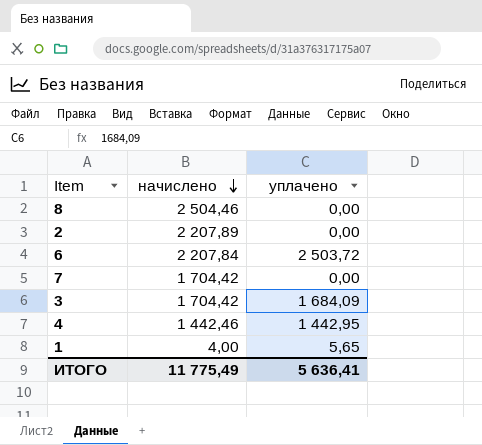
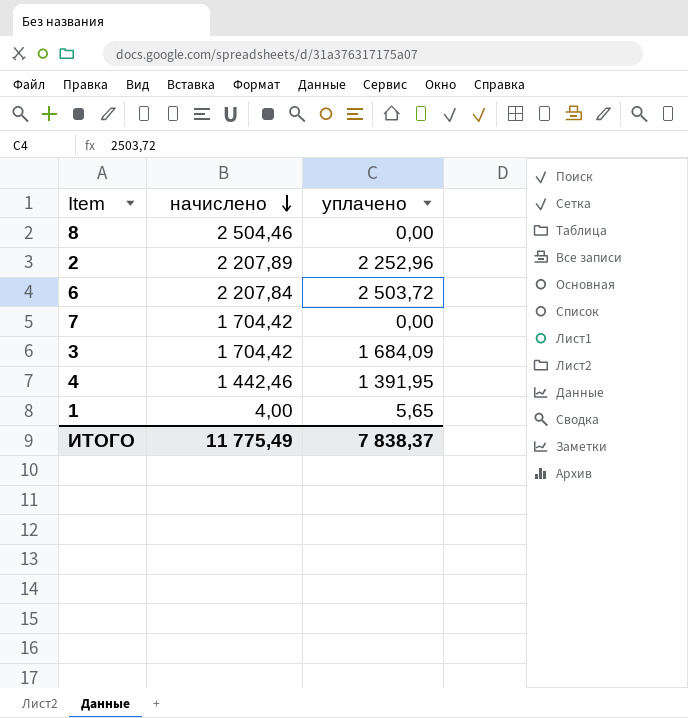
2 | уплачено: 0,00 -> 2 252,96
4 | уплачено: 1 442,95 -> 1 391,95
ИТОГО | уплачено: 5 636,41 -> 7 838,37

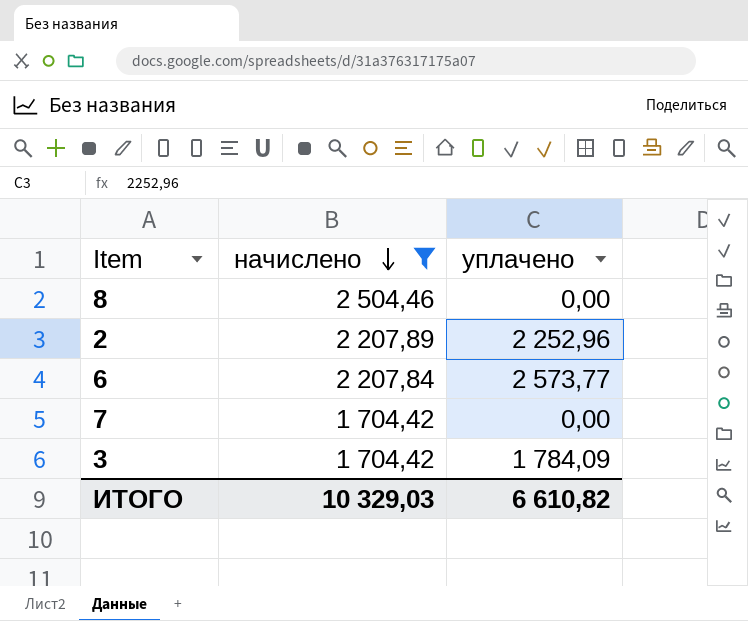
filter: none -> начислено >= 1 704,42
6 | уплачено: 2 503,72 -> 2 573,77
3 | уплачено: 1 684,09 -> 1 784,09
ИТОГО | начислено: 11 775,49 -> 10 329,03
ИТОГО | уплачено: 7 838,37 -> 6 610,82

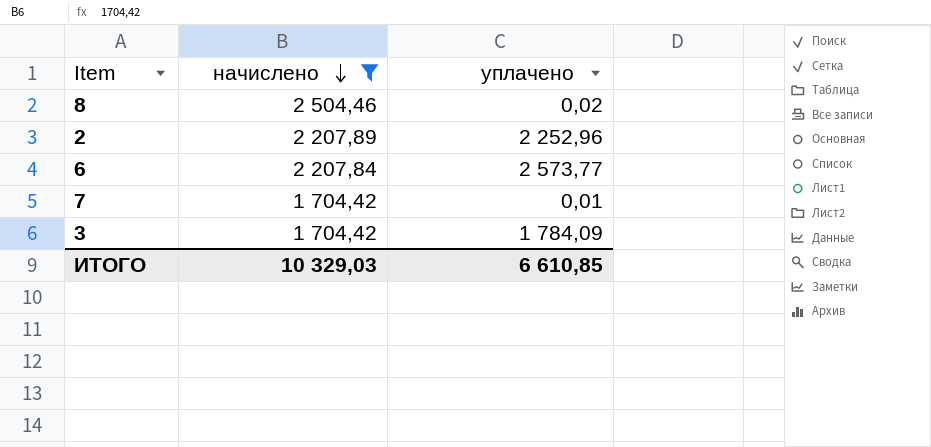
8 | уплачено: 0,00 -> 0,02
7 | уплачено: 0,00 -> 0,01
ИТОГО | уплачено: 6 610,82 -> 6 610,85

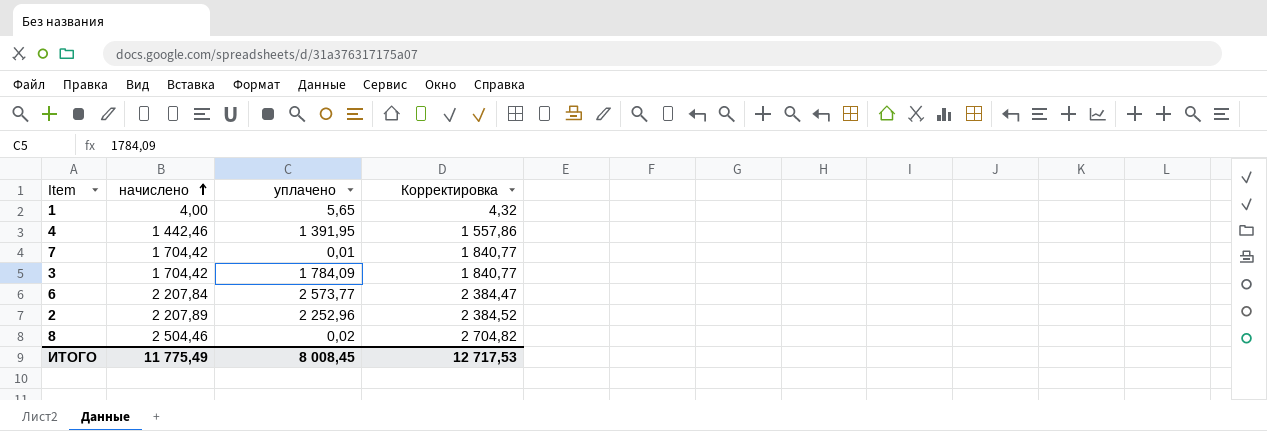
filter: начислено >= 1 704,42 -> none
row order: начислено descending -> начислено ascending
column Корректировка | formula: none -> [начислено] * 1,08
ИТОГО | начислено: 10 329,03 -> 11 775,49
ИТОГО | уплачено: 6 610,85 -> 8 008,45

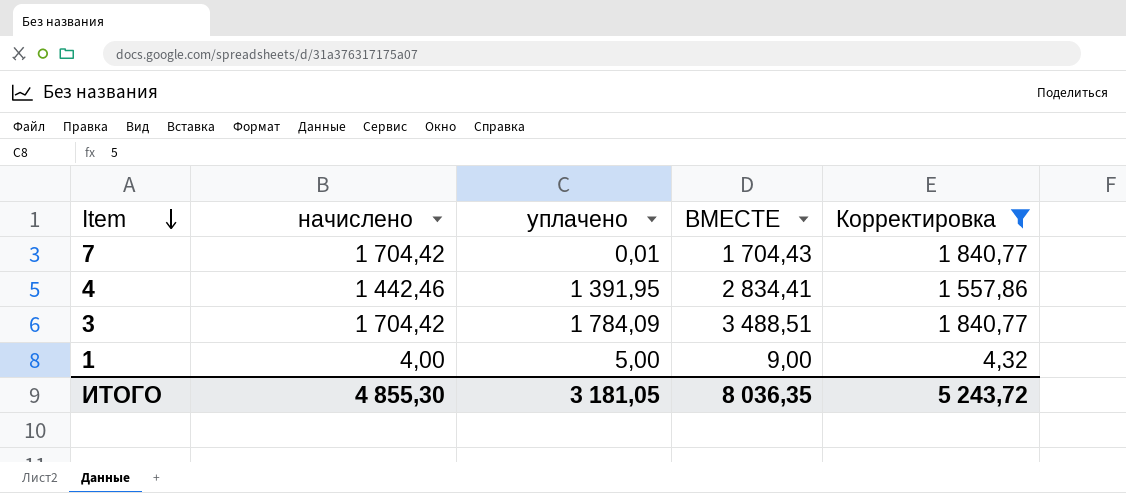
filter: none -> Корректировка <= 1 840,77
row order: начислено ascending -> Item descending
column ВМЕСТЕ | formula: none -> [начислено] + [уплачено]
1 | уплачено: 5,65 -> 5,00
ИТОГО | начислено: 11 775,49 -> 4 855,30
ИТОГО | уплачено: 8 008,45 -> 3 181,05
ИТОГО | Корректировка: 12 717,53 -> 5 243,72

